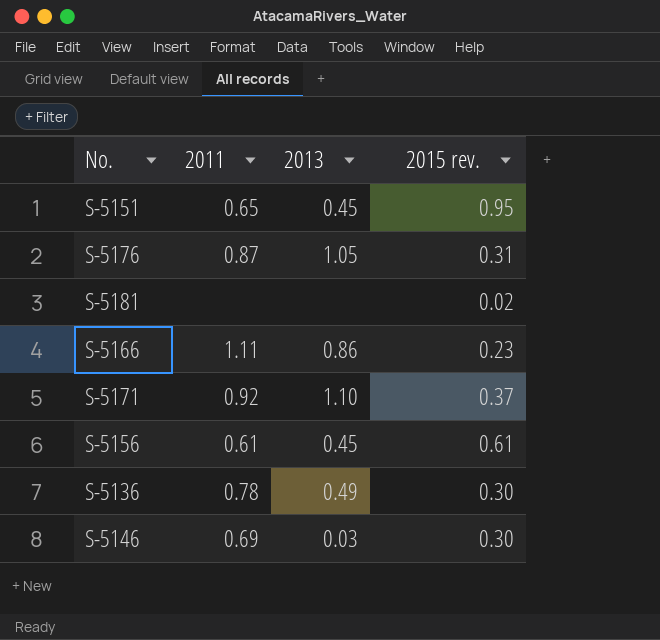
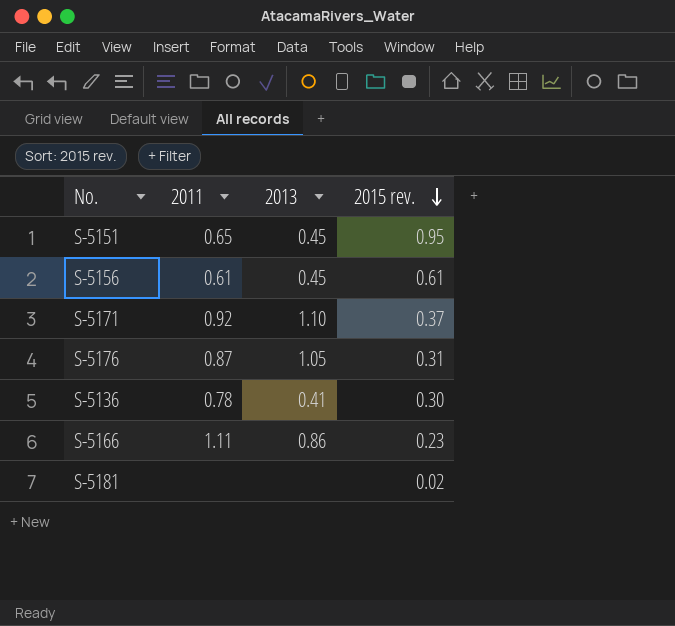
row order: none -> 2015 rev. descending
row S-5146: 0.69 | 0.03 | 0.30 -> none
S-5136 | 2013: 0.49 -> 0.41

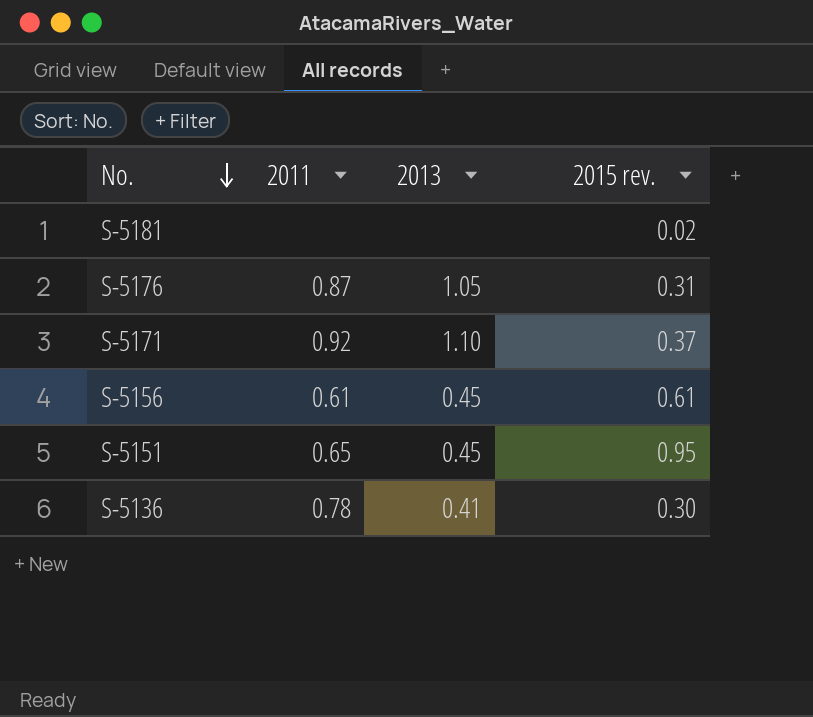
row order: 2015 rev. descending -> No. descending
row S-5166: 1.11 | 0.86 | 0.23 -> none

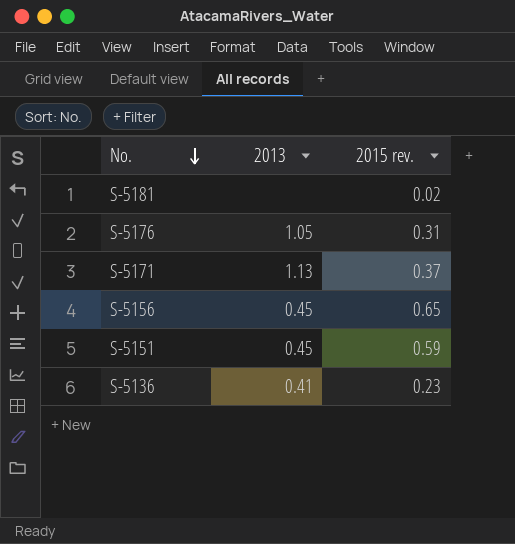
column 2011 | position: 2 -> none
S-5171 | 2013: 1.10 -> 1.13
S-5156 | 2015 rev.: 0.61 -> 0.65
S-5151 | 2015 rev.: 0.95 -> 0.59
S-5136 | 2015 rev.: 0.30 -> 0.23

